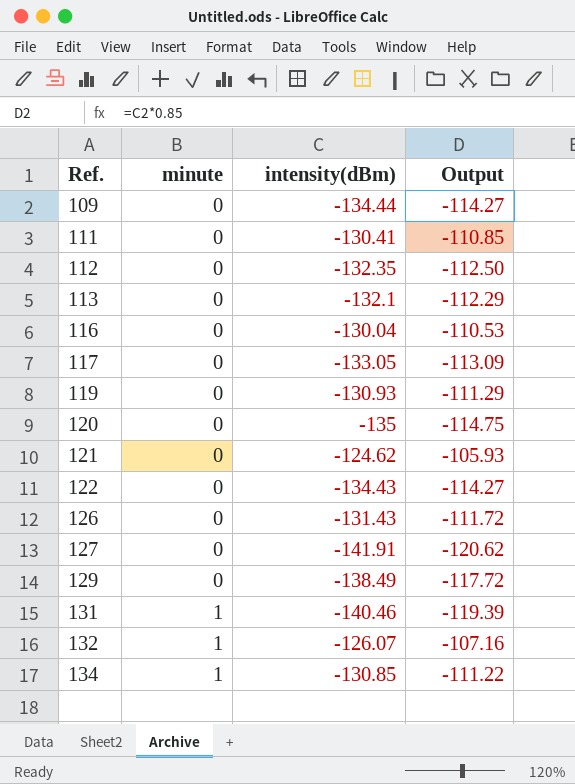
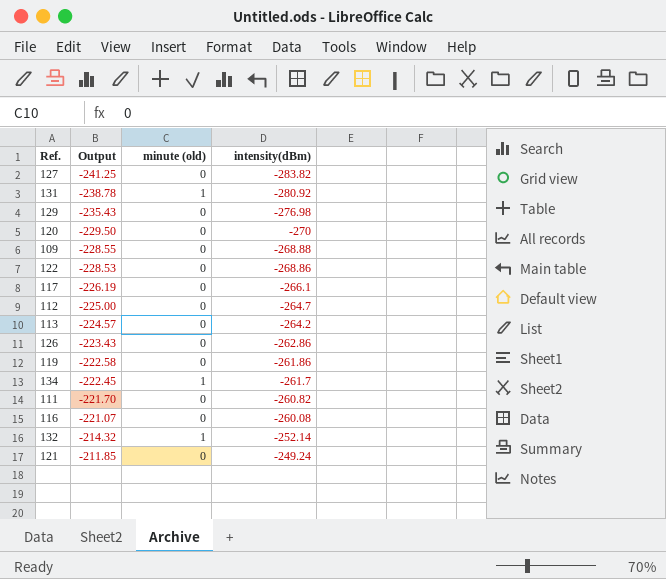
row order: Ref. ascending -> Output ascending
column Output | position: 4 -> 2
column name: minute -> minute (old)
127 | Output: -120.62 -> -241.25
127 | intensity(dBm): -141.91 -> -283.82
131 | Output: -119.39 -> -238.78
131 | intensity(dBm): -140.46 -> -280.92
129 | Output: -117.72 -> -235.43
129 | intensity(dBm): -138.49 -> -276.98
120 | Output: -114.75 -> -229.50
120 | intensity(dBm): -135 -> -270
109 | Output: -114.27 -> -228.55
109 | intensity(dBm): -134.44 -> -268.88
122 | Output: -114.27 -> -228.53
122 | intensity(dBm): -134.43 -> -268.86
117 | Output: -113.09 -> -226.19
117 | intensity(dBm): -133.05 -> -266.1
112 | Output: -112.50 -> -225.00
112 | intensity(dBm): -132.35 -> -264.7
113 | Output: -112.29 -> -224.57
113 | intensity(dBm): -132.1 -> -264.2
126 | Output: -111.72 -> -223.43
126 | intensity(dBm): -131.43 -> -262.86
119 | Output: -111.29 -> -222.58
119 | intensity(dBm): -130.93 -> -261.86
134 | Output: -111.22 -> -222.45
134 | intensity(dBm): -130.85 -> -261.7
111 | Output: -110.85 -> -221.70
111 | intensity(dBm): -130.41 -> -260.82
116 | Output: -110.53 -> -221.07
116 | intensity(dBm): -130.04 -> -260.08
132 | Output: -107.16 -> -214.32
132 | intensity(dBm): -126.07 -> -252.14
121 | Output: -105.93 -> -211.85
121 | intensity(dBm): -124.62 -> -249.24

